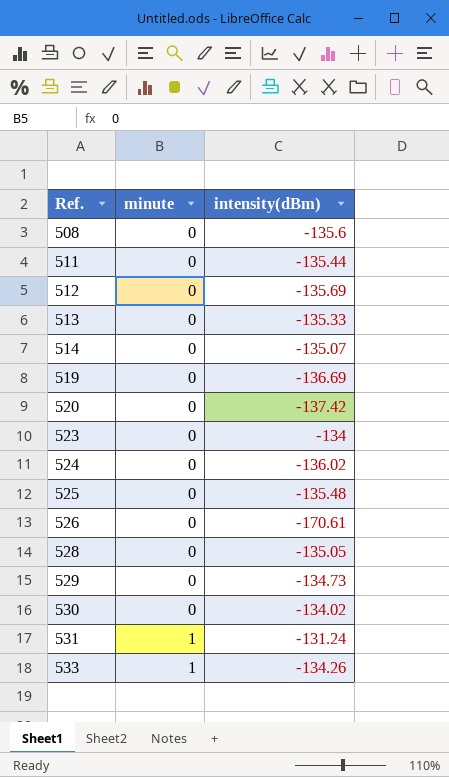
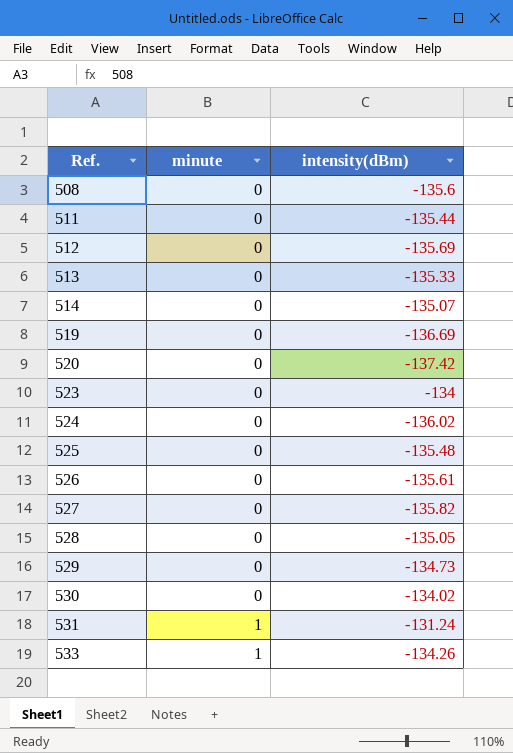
526 | intensity(dBm): -170.61 -> -135.61
row 527: none -> 0 | -135.82

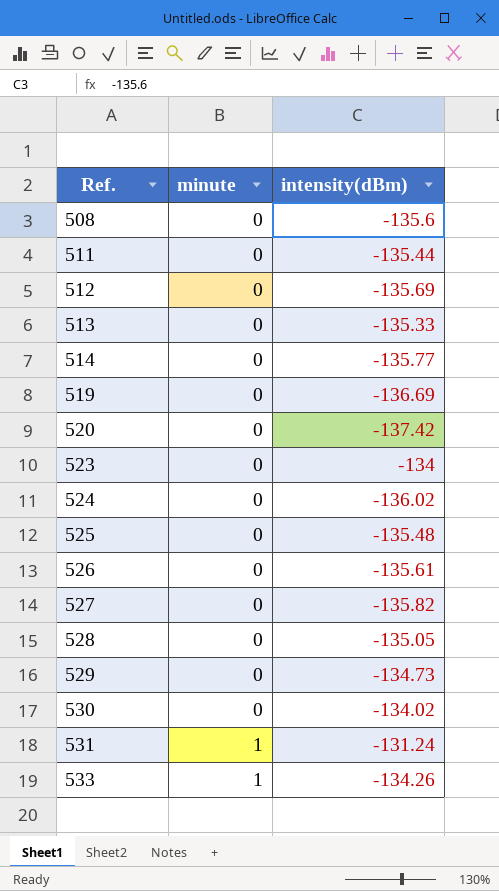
514 | intensity(dBm): -135.07 -> -135.77

